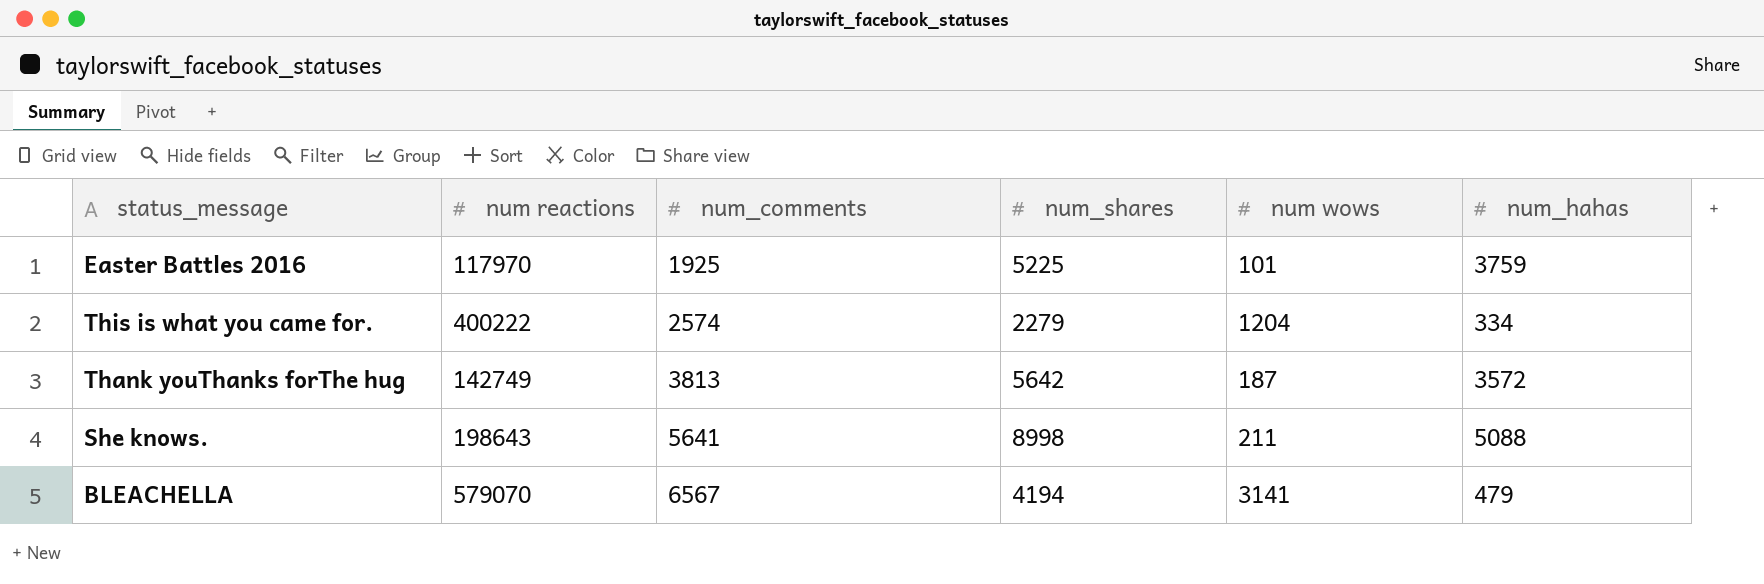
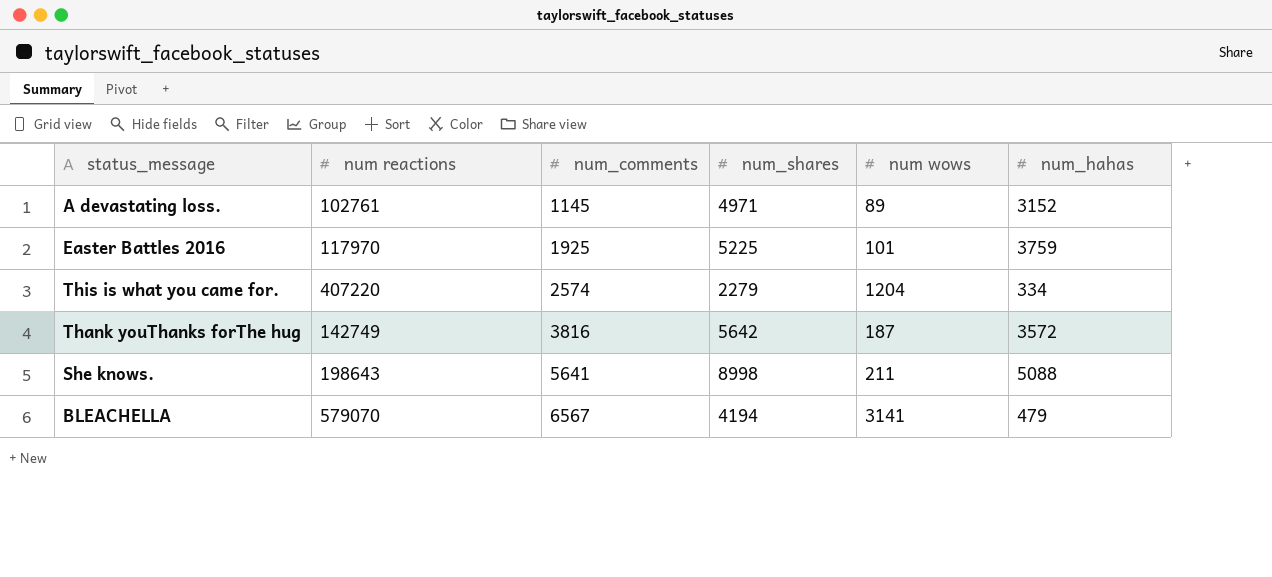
row A devastating loss.: none -> 102761 | 1145 | 4971 | 89 | 3152
This is what you came for. | num reactions: 400222 -> 407220
Thank youThanks forThe hug | num_comments: 3813 -> 3816

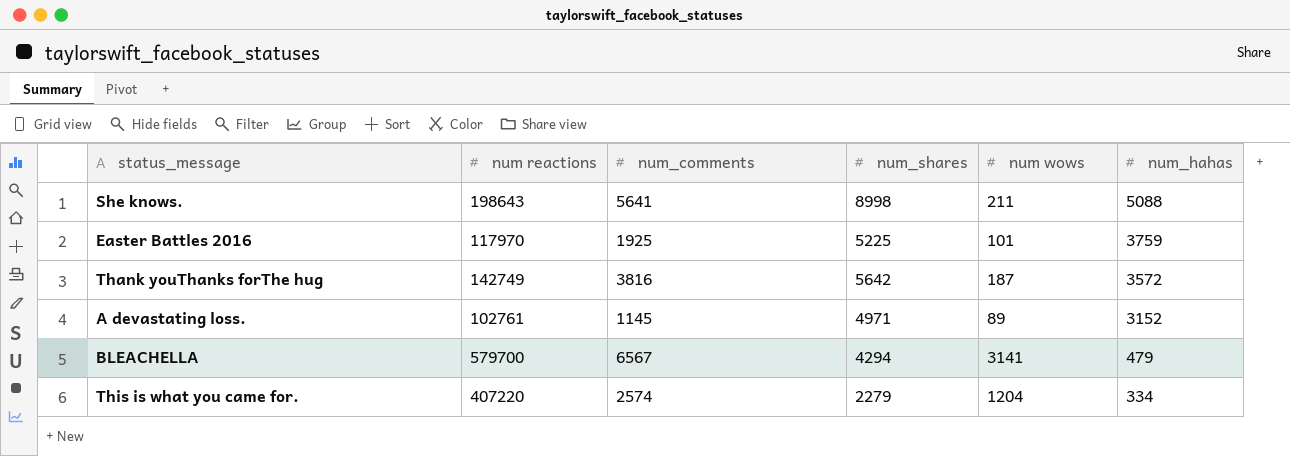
row order: num_comments ascending -> num_hahas descending
BLEACHELLA | num reactions: 579070 -> 579700
BLEACHELLA | num_shares: 4194 -> 4294

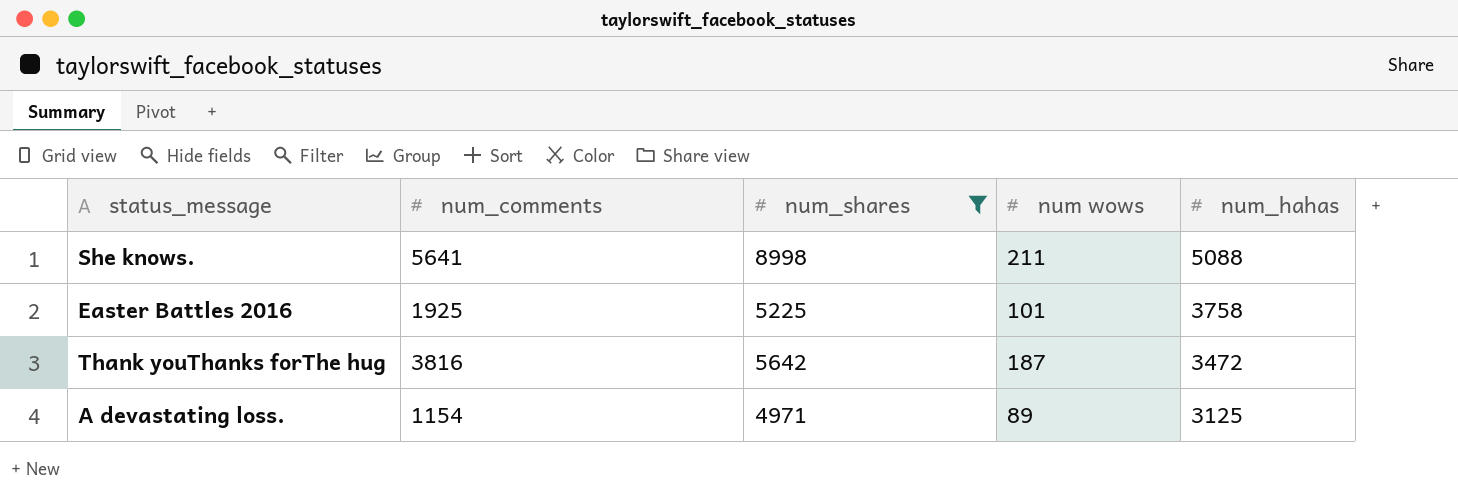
filter: none -> num_shares >= 4971
column num reactions | position: 2 -> none
Easter Battles 2016 | num_hahas: 3759 -> 3758
Thank youThanks forThe hug | num_hahas: 3572 -> 3472
A devastating loss. | num_comments: 1145 -> 1154
A devastating loss. | num_hahas: 3152 -> 3125

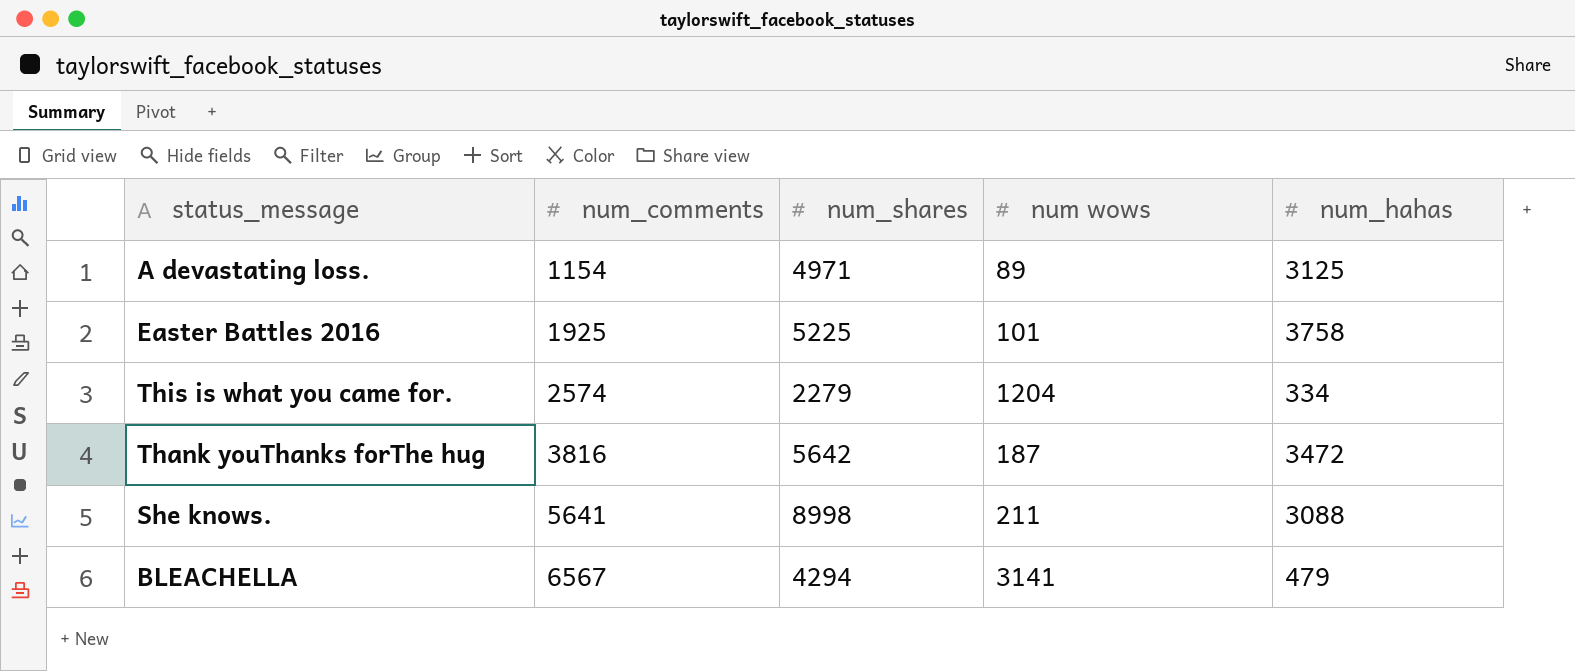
filter: num_shares >= 4971 -> none
row order: num_hahas descending -> num_comments ascending
She knows. | num_hahas: 5088 -> 3088

